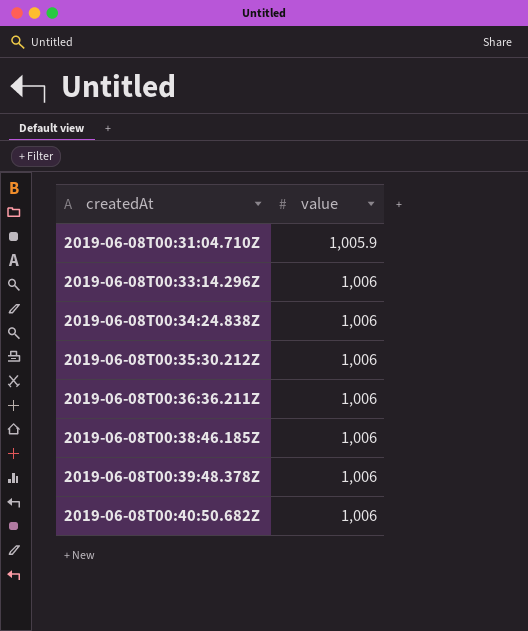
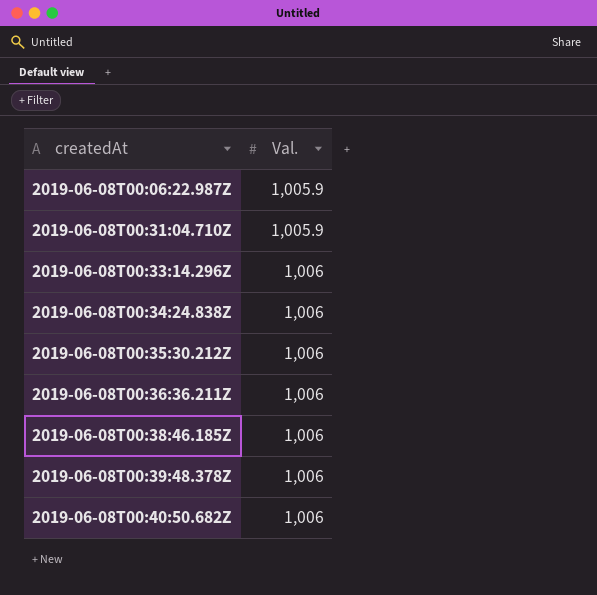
column name: value -> Val.
row 2019-06-08T00:06:22.987Z: none -> 1,005.9

